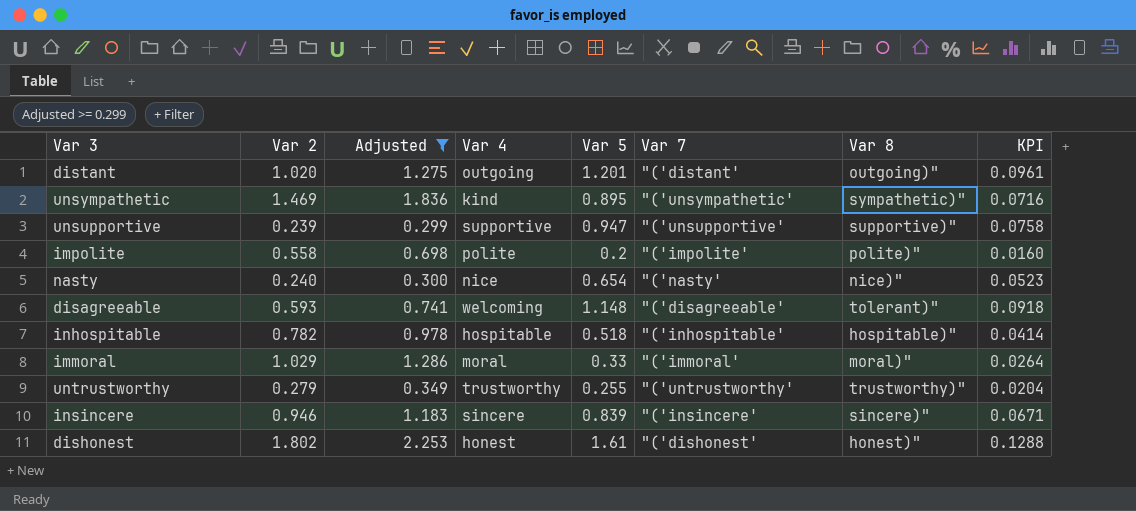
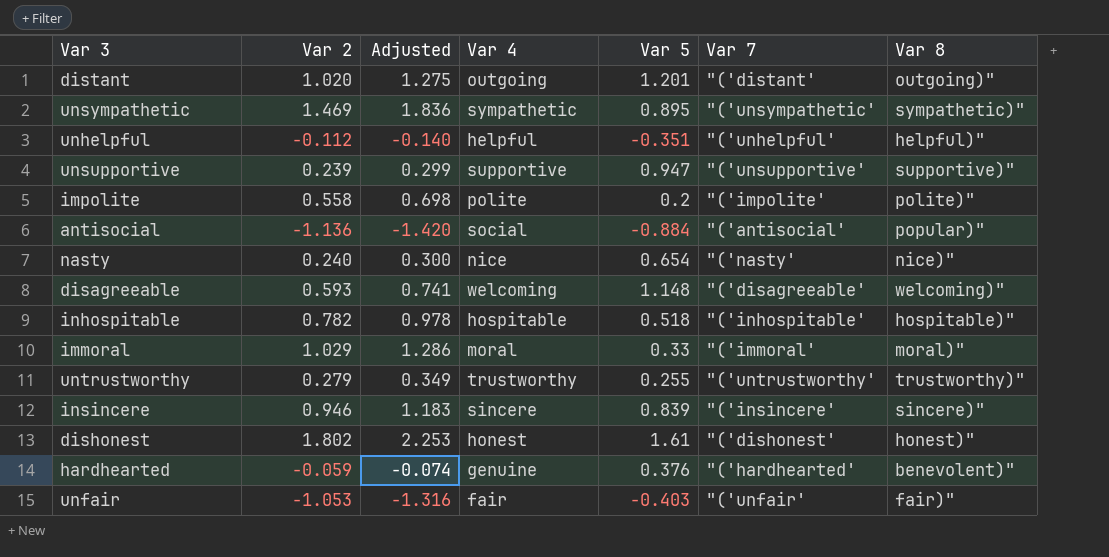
filter: Adjusted >= 0.299 -> none
column KPI | formula: [Var 5] * 0.08 -> none
unsympathetic | Var 4: kind -> sympathetic
disagreeable | Var 8: tolerant)" -> welcoming)"

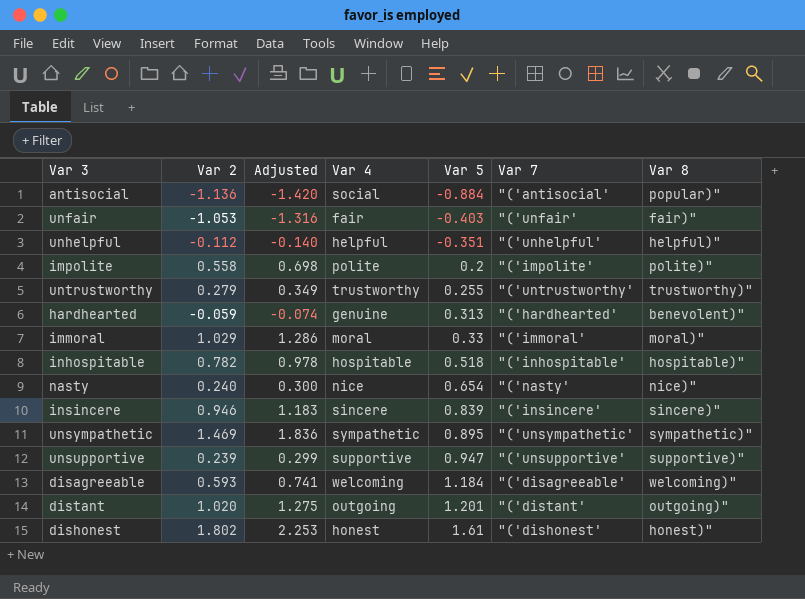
row order: none -> Var 5 ascending
hardhearted | Var 5: 0.376 -> 0.313
disagreeable | Var 5: 1.148 -> 1.184

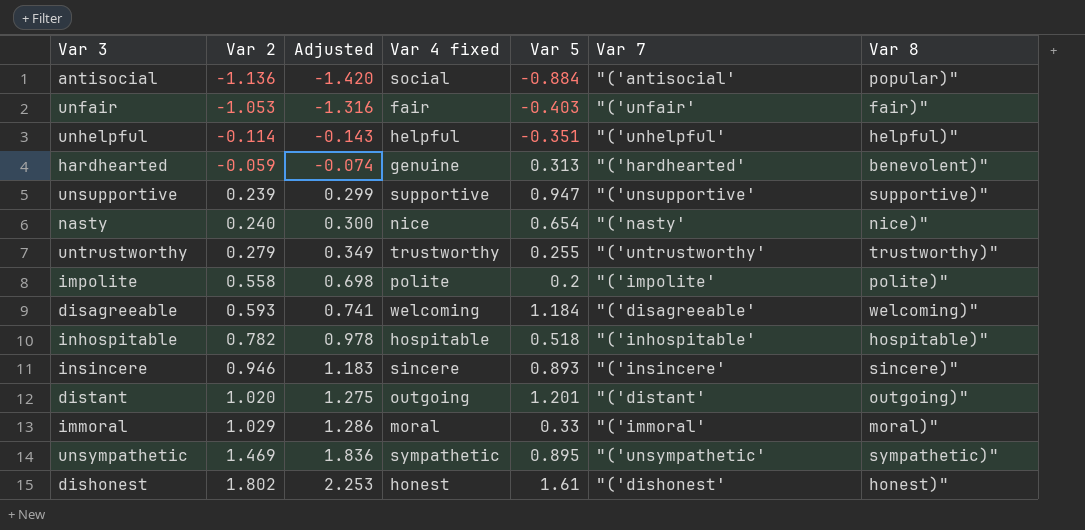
row order: Var 5 ascending -> Var 2 ascending
column name: Var 4 -> Var 4 fixed
unhelpful | Var 2: -0.112 -> -0.114
unhelpful | Adjusted: -0.140 -> -0.143
insincere | Var 5: 0.839 -> 0.893

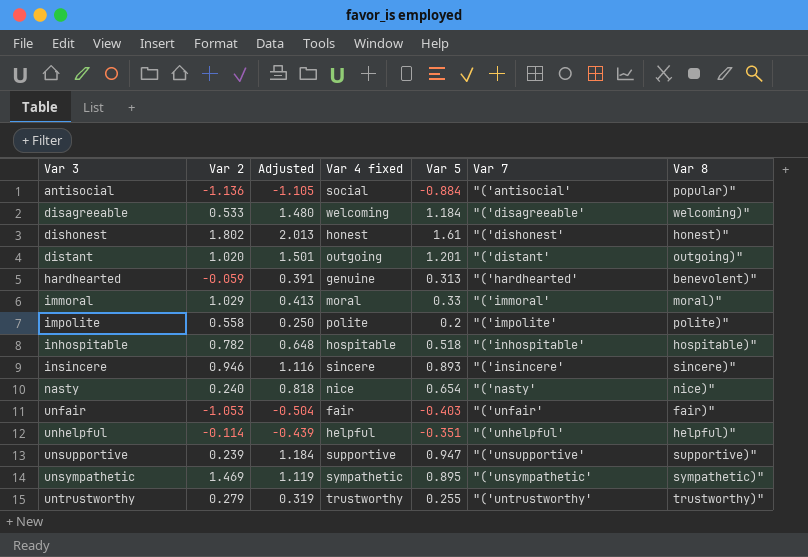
row order: Var 2 ascending -> Var 3 ascending
column Adjusted | formula: [Var 2] * 1.25 -> [Var 5] * 1.25
disagreeable | Var 2: 0.593 -> 0.533

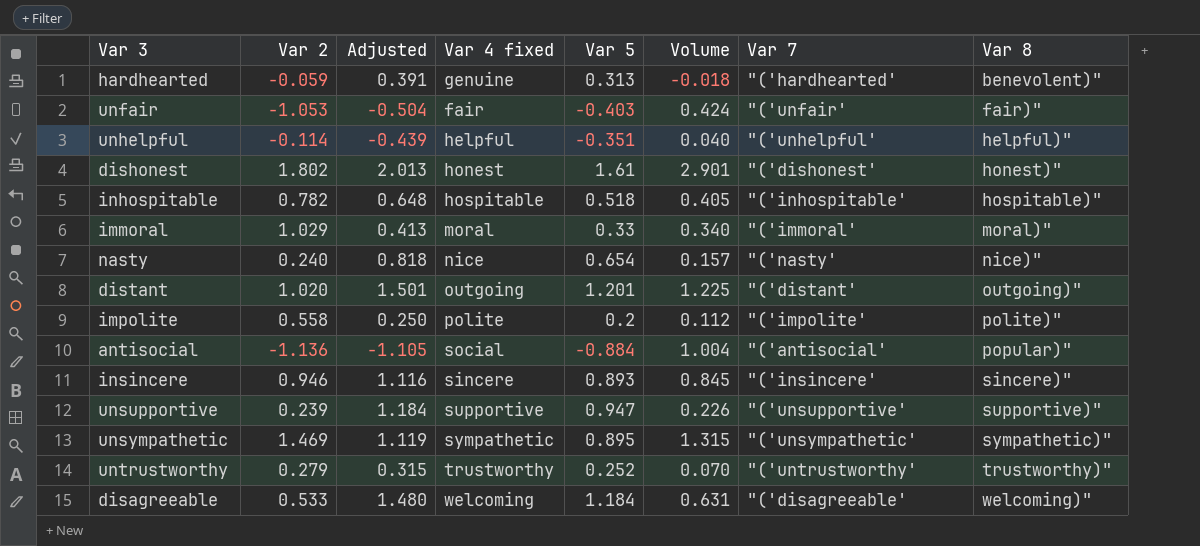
row order: Var 3 ascending -> Var 8 ascending
column Volume | formula: none -> [Var 2] * [Var 5]
untrustworthy | Adjusted: 0.319 -> 0.315
untrustworthy | Var 5: 0.255 -> 0.252

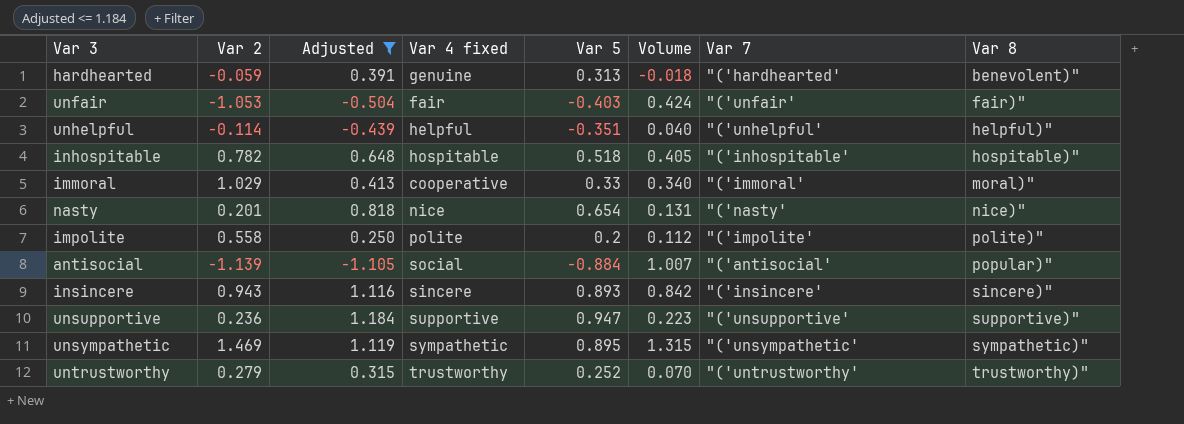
filter: none -> Adjusted <= 1.184
immoral | Var 4 fixed: moral -> cooperative
nasty | Var 2: 0.240 -> 0.201
nasty | Volume: 0.157 -> 0.131
antisocial | Var 2: -1.136 -> -1.139
antisocial | Volume: 1.004 -> 1.007
insincere | Var 2: 0.946 -> 0.943
insincere | Volume: 0.845 -> 0.842
unsupportive | Var 2: 0.239 -> 0.236
unsupportive | Volume: 0.226 -> 0.223

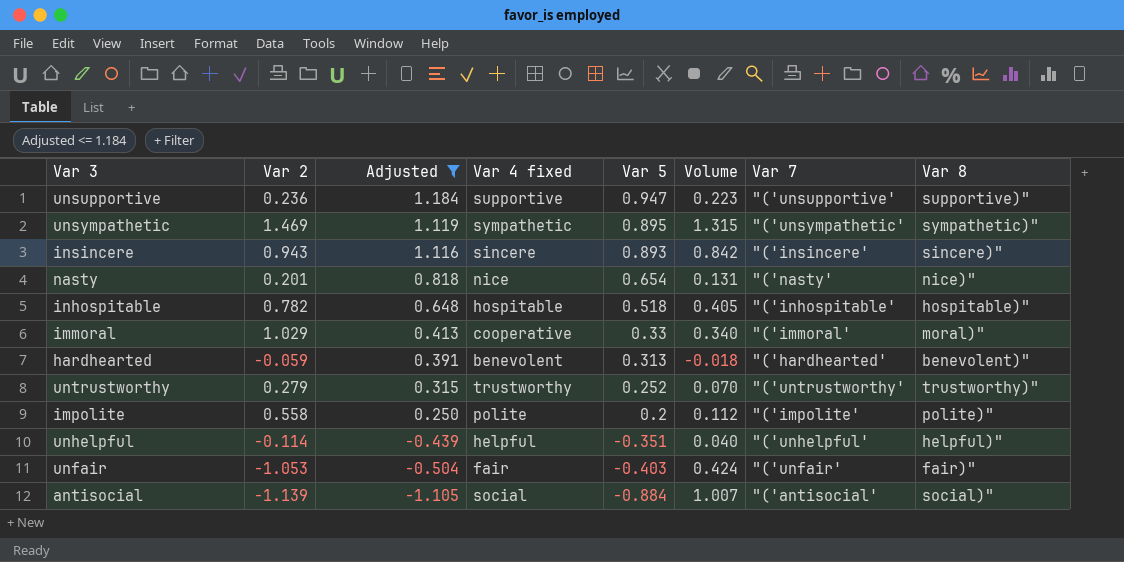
row order: Var 8 ascending -> Adjusted descending
hardhearted | Var 4 fixed: genuine -> benevolent
antisocial | Var 8: popular)" -> social)"

